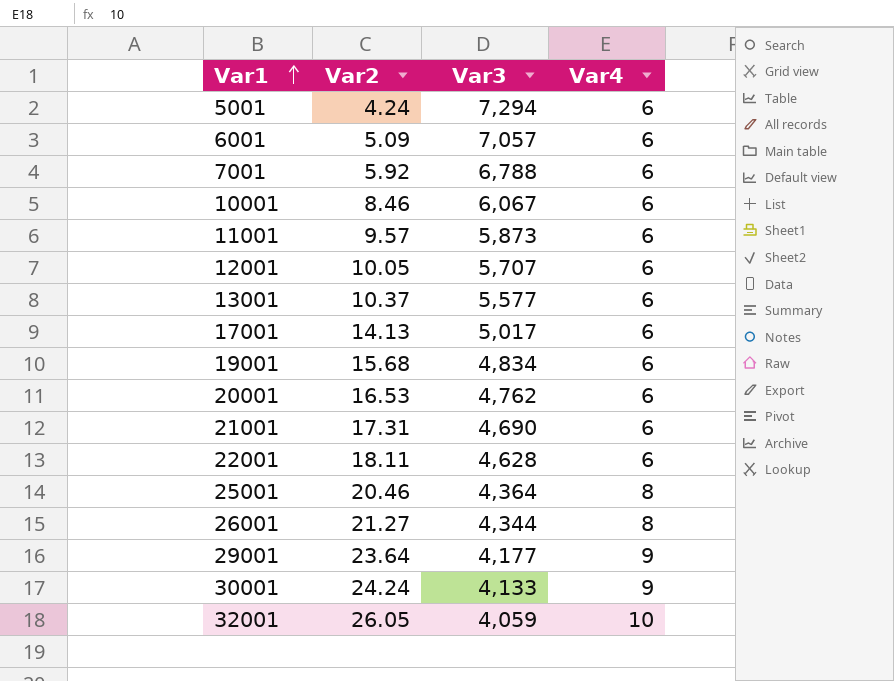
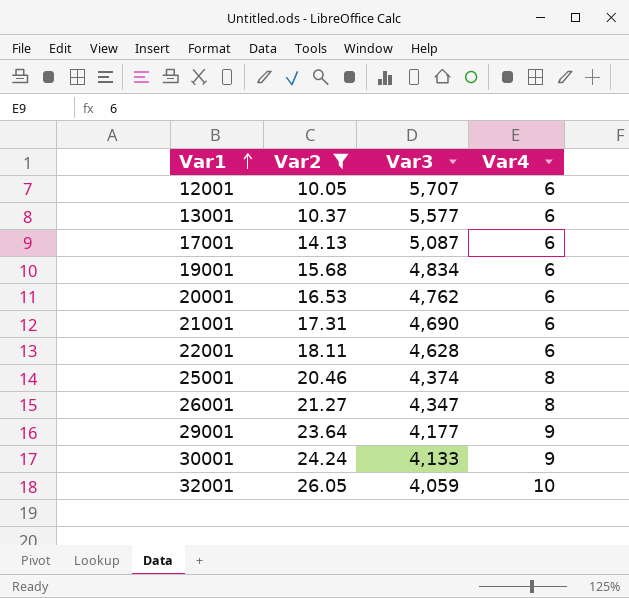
filter: none -> Var2 >= 10.05
17001 | Var3: 5,017 -> 5,087
25001 | Var3: 4,364 -> 4,374
26001 | Var3: 4,344 -> 4,347

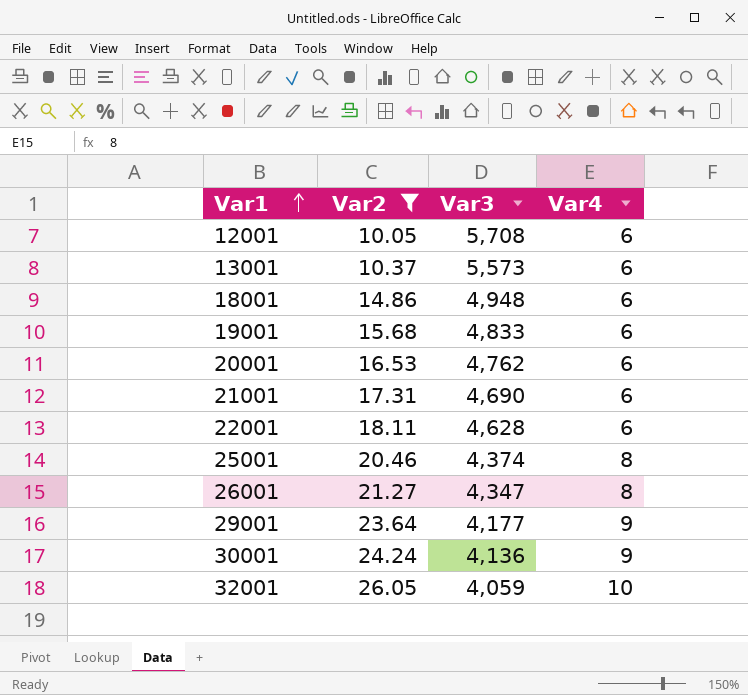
row 17001: 14.13 | 5,087 | 6 -> none
12001 | Var3: 5,707 -> 5,708
13001 | Var3: 5,577 -> 5,573
row 18001: none -> 14.86 | 4,948 | 6
19001 | Var3: 4,834 -> 4,833
30001 | Var3: 4,133 -> 4,136

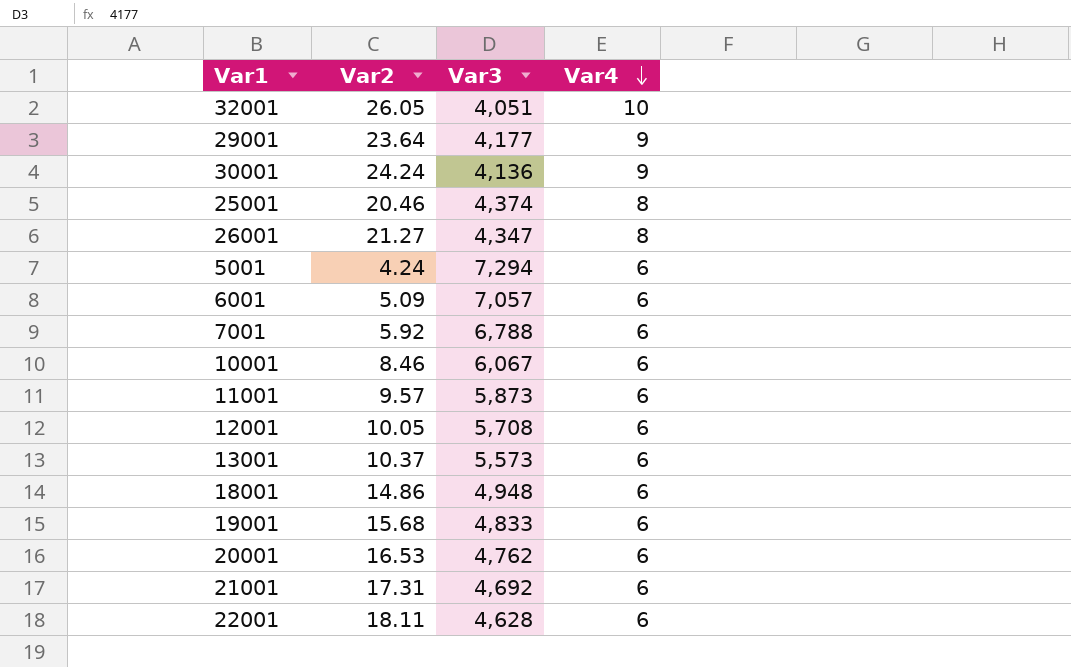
filter: Var2 >= 10.05 -> none
row order: Var1 ascending -> Var4 descending
32001 | Var3: 4,059 -> 4,051
21001 | Var3: 4,690 -> 4,692

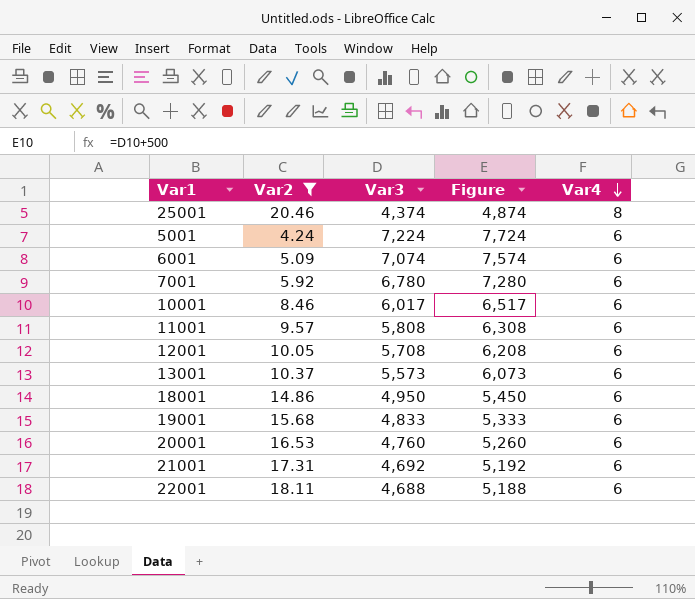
filter: none -> Var2 <= 20.46
column Figure | formula: none -> [Var3] + 500
5001 | Var3: 7,294 -> 7,224
6001 | Var3: 7,057 -> 7,074
7001 | Var3: 6,788 -> 6,780
10001 | Var3: 6,067 -> 6,017
11001 | Var3: 5,873 -> 5,808
18001 | Var3: 4,948 -> 4,950
20001 | Var3: 4,762 -> 4,760
22001 | Var3: 4,628 -> 4,688

